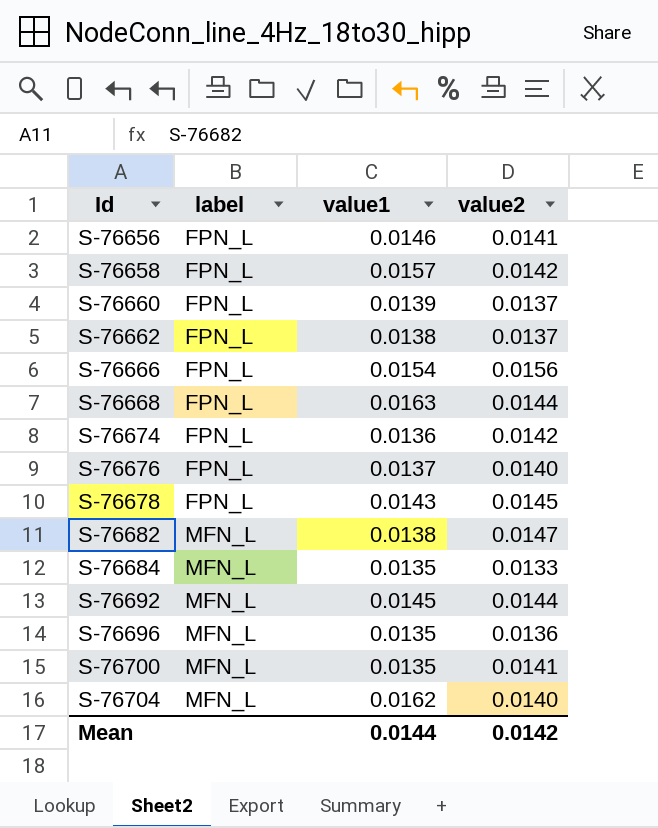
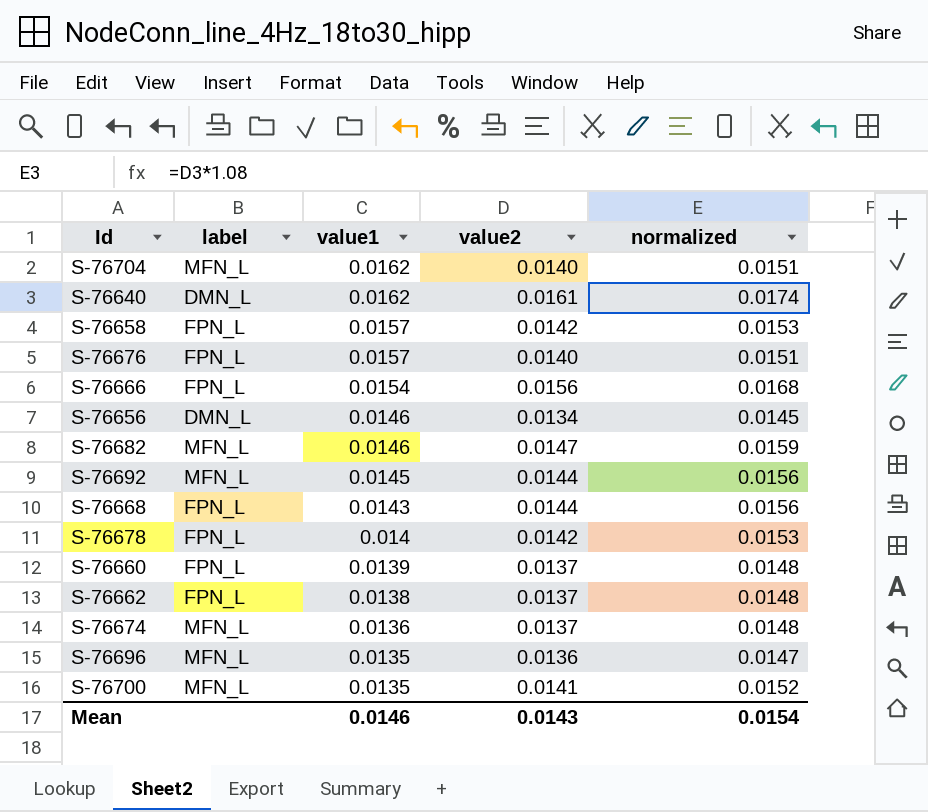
row order: Id ascending -> value1 descending
column normalized | formula: none -> [value2] * 1.08
row S-76684: MFN_L | 0.0135 | 0.0133 -> none
row S-76640: none -> DMN_L | 0.0162 | 0.0161 | 0.0174
S-76676 | value1: 0.0137 -> 0.0157
S-76656 | label: FPN_L -> DMN_L
S-76656 | value2: 0.0141 -> 0.0134
S-76682 | value1: 0.0138 -> 0.0146
S-76668 | value1: 0.0163 -> 0.0143
S-76678 | value1: 0.0143 -> 0.014
S-76678 | value2: 0.0145 -> 0.0142
S-76674 | label: FPN_L -> MFN_L
S-76674 | value2: 0.0142 -> 0.0137
Mean | value1: 0.0144 -> 0.0146
Mean | value2: 0.0142 -> 0.0143

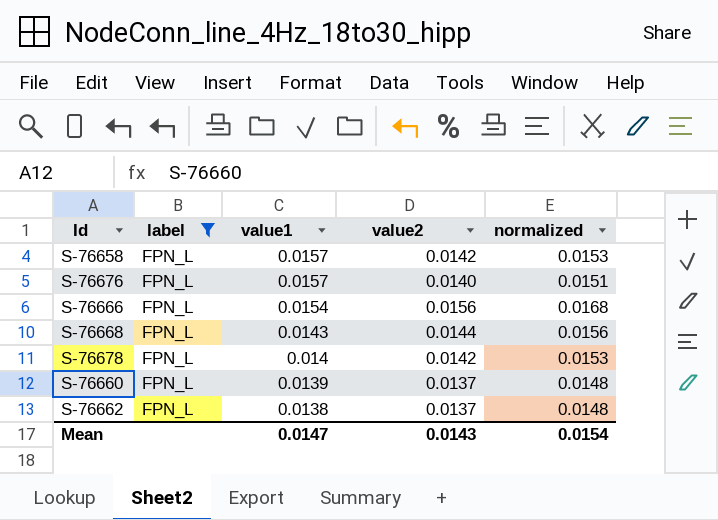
filter: none -> label = FPN_L
Mean | value1: 0.0146 -> 0.0147

